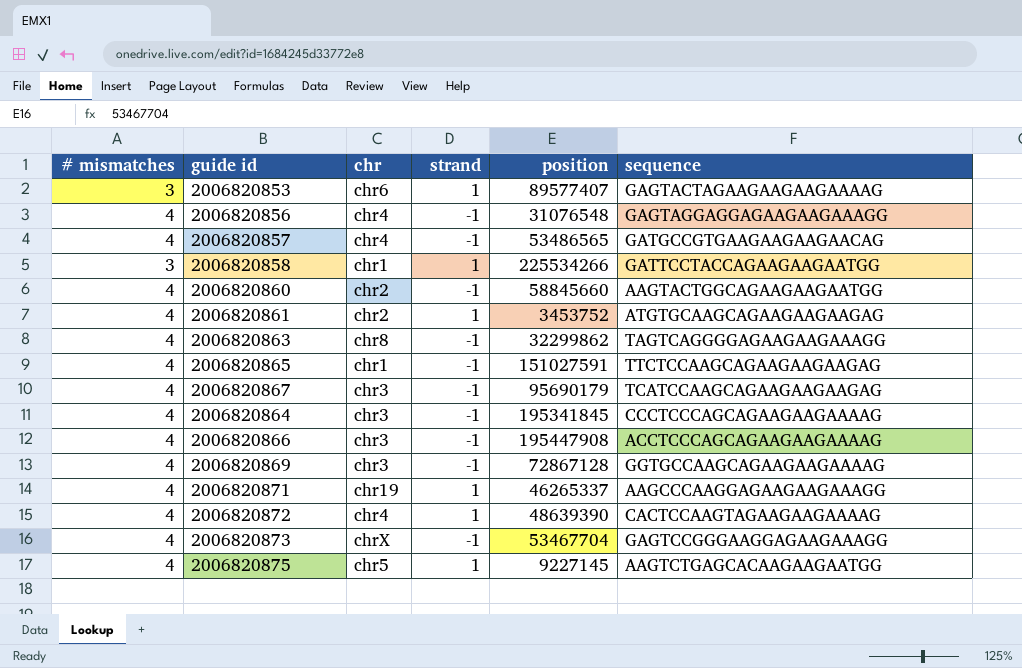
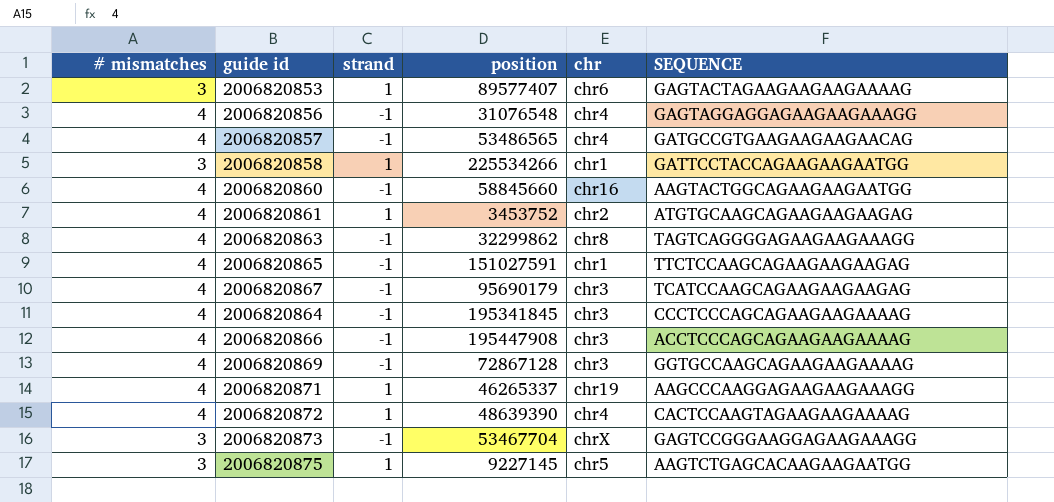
column chr | position: 3 -> 5
column name: sequence -> SEQUENCE
2006820860 | chr: chr2 -> chr16
2006820873 | # mismatches: 4 -> 3
2006820875 | # mismatches: 4 -> 3

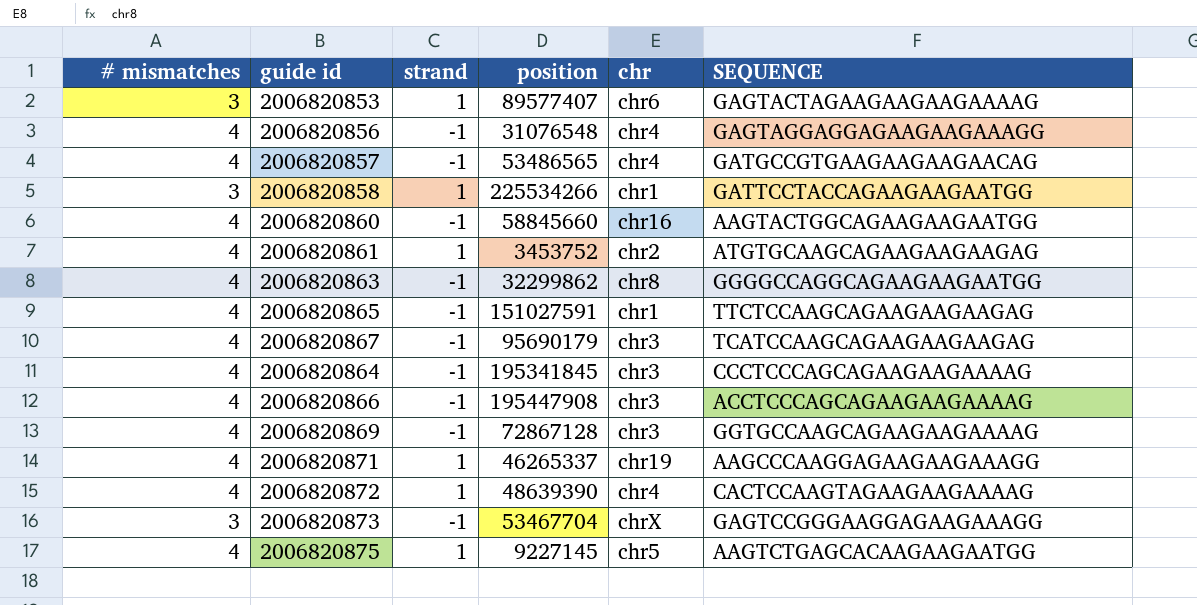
2006820863 | SEQUENCE: TAGTCAGGGGAGAAGAAGAAAGG -> GGGGCCAGGCAGAAGAAGAATGG
2006820875 | # mismatches: 3 -> 4

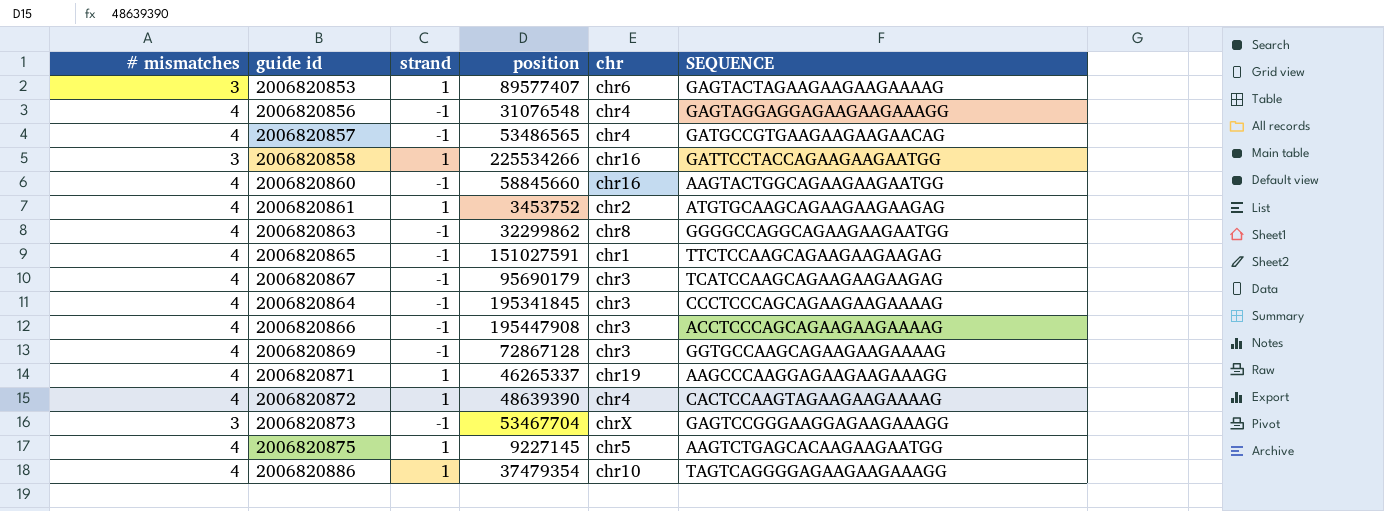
2006820858 | chr: chr1 -> chr16
row 2006820886: none -> 4 | 1 | 37479354 | chr10 | TAGTCAGGGGAGAAGAAGAAAGG

